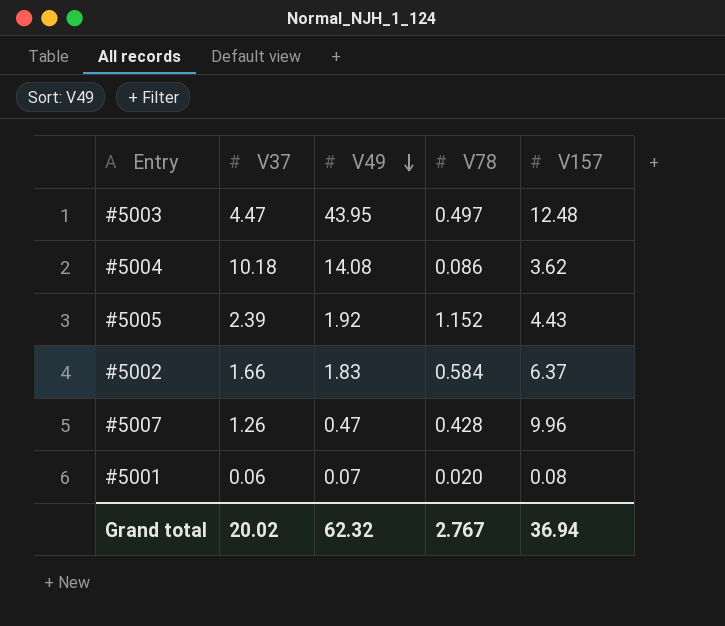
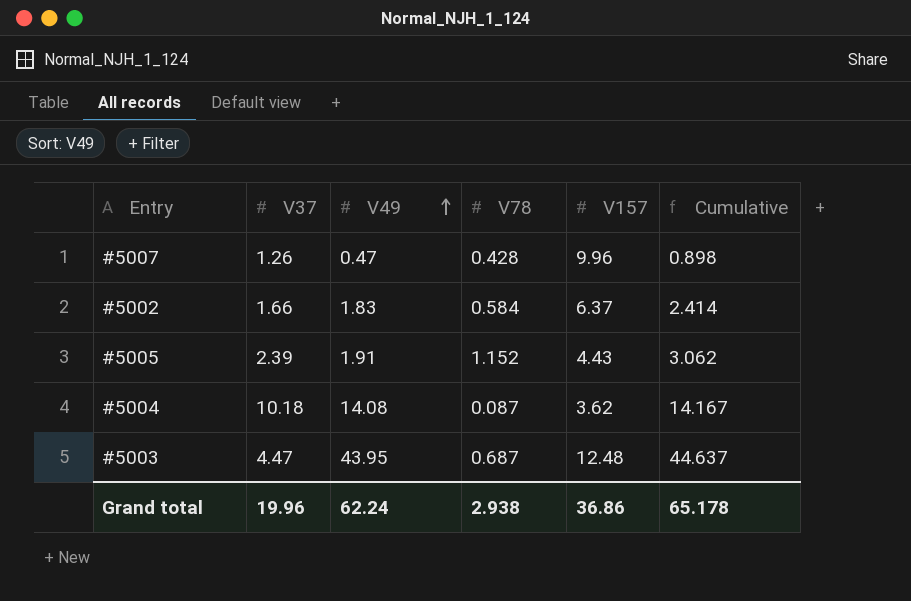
row order: V49 descending -> V49 ascending
column Cumulative | formula: none -> [V49] + [V78]
row #5001: 0.06 | 0.07 | 0.020 | 0.08 -> none
#5005 | V49: 1.92 -> 1.91
#5004 | V78: 0.086 -> 0.087
#5003 | V78: 0.497 -> 0.687
Grand total | V37: 20.02 -> 19.96
Grand total | V49: 62.32 -> 62.24
Grand total | V78: 2.767 -> 2.938
Grand total | V157: 36.94 -> 36.86

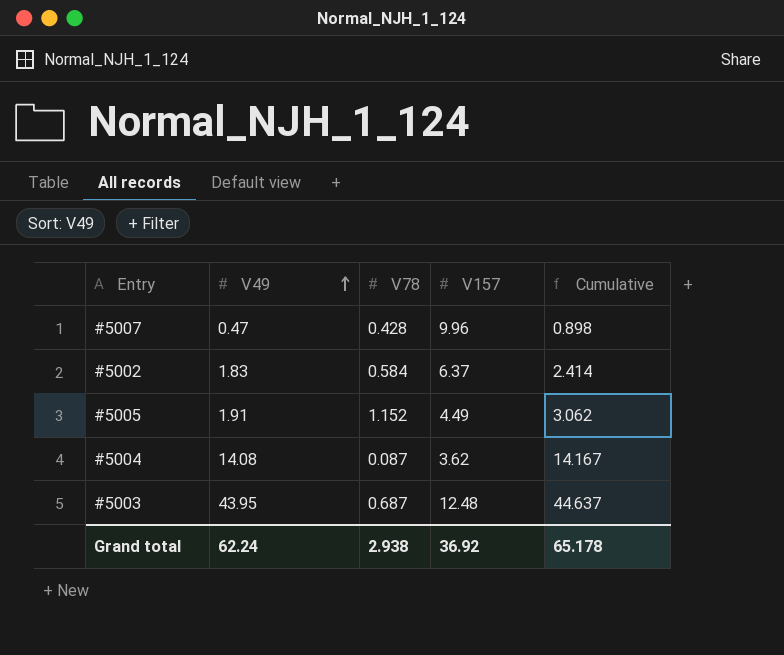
column V37 | position: 2 -> none
#5005 | V157: 4.43 -> 4.49
Grand total | V157: 36.86 -> 36.92

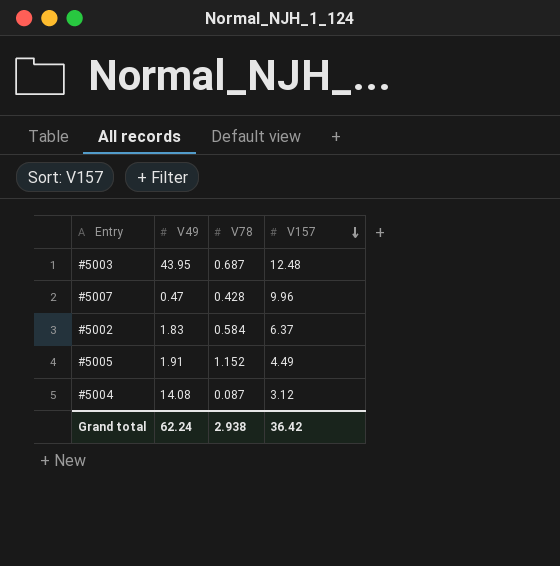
row order: V49 ascending -> V157 descending
column Cumulative | formula: [V49] + [V78] -> none
#5004 | V157: 3.62 -> 3.12
Grand total | V157: 36.92 -> 36.42

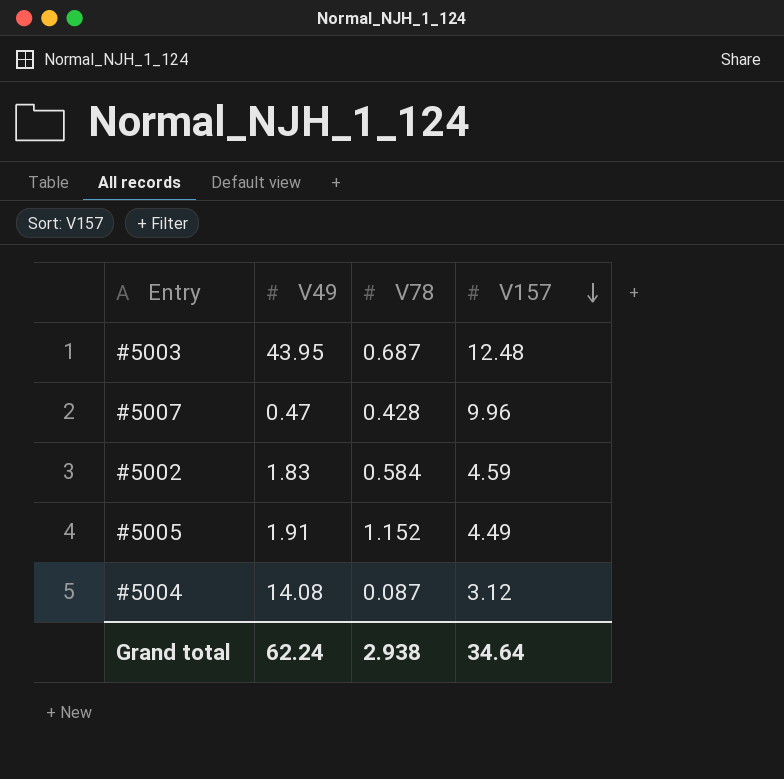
#5002 | V157: 6.37 -> 4.59
Grand total | V157: 36.42 -> 34.64

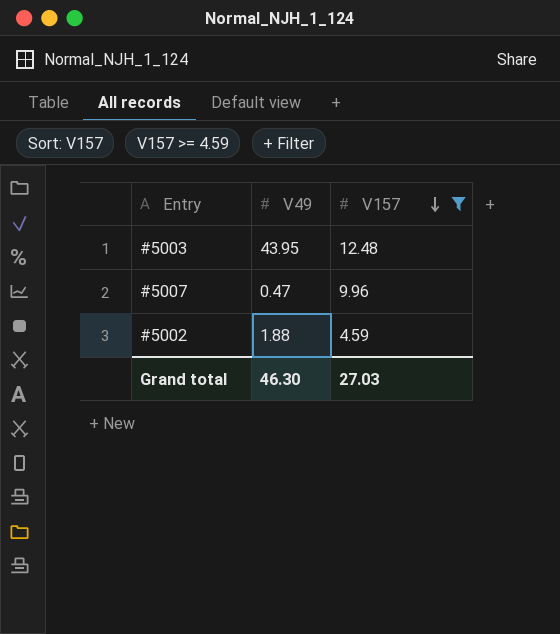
filter: none -> V157 >= 4.59
column V78 | position: 3 -> none
#5002 | V49: 1.83 -> 1.88
Grand total | V49: 62.24 -> 46.30
Grand total | V157: 34.64 -> 27.03

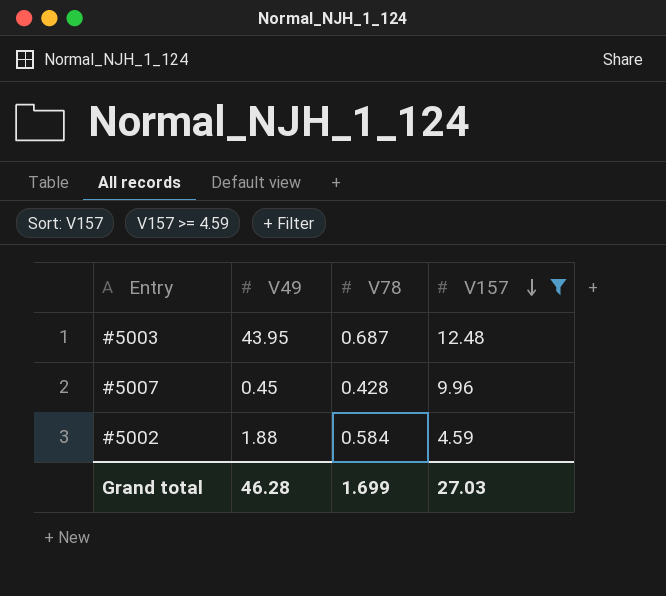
column V78 | position: none -> 3
#5007 | V49: 0.47 -> 0.45
Grand total | V49: 46.30 -> 46.28

